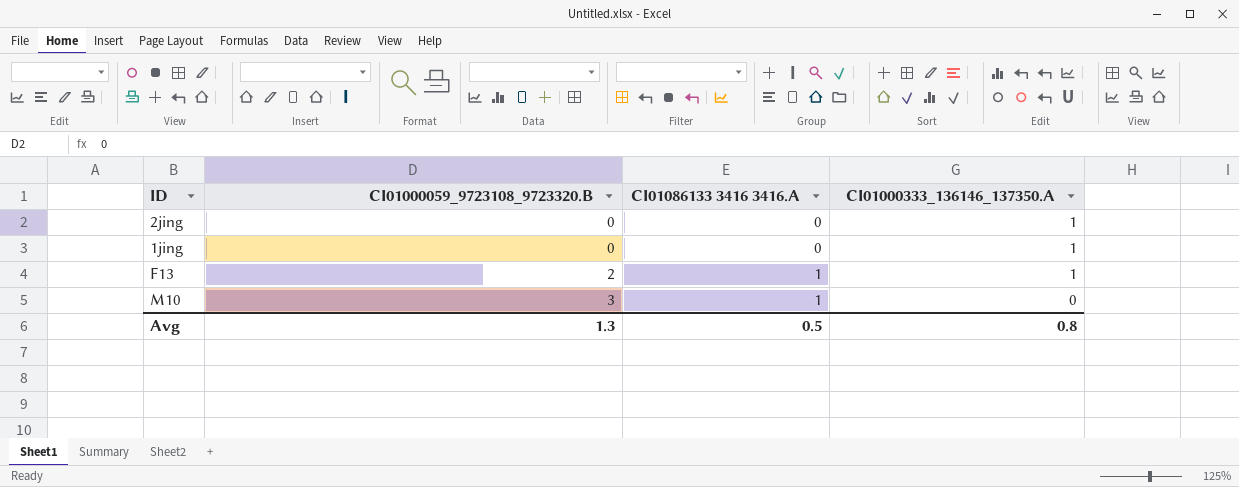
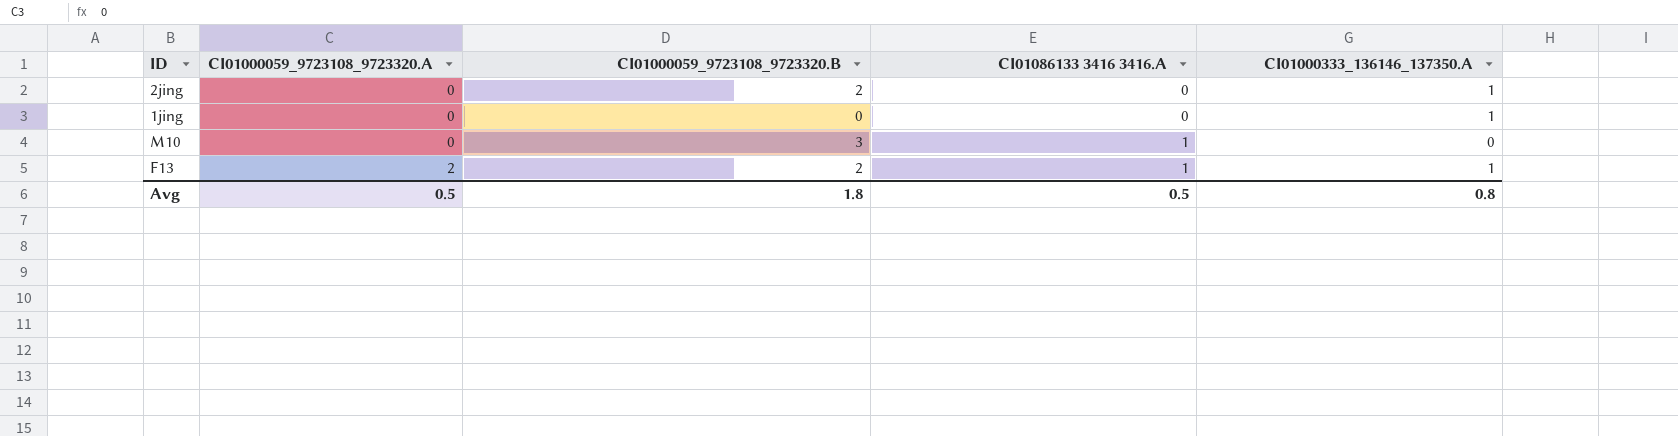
row order: CI01000059_9723108_9723320.B ascending -> CI01000059_9723108_9723320.A ascending
column CI01000059_9723108_9723320.A | position: none -> 2
2jing | CI01000059_9723108_9723320.B: 0 -> 2
Avg | CI01000059_9723108_9723320.B: 1.3 -> 1.8

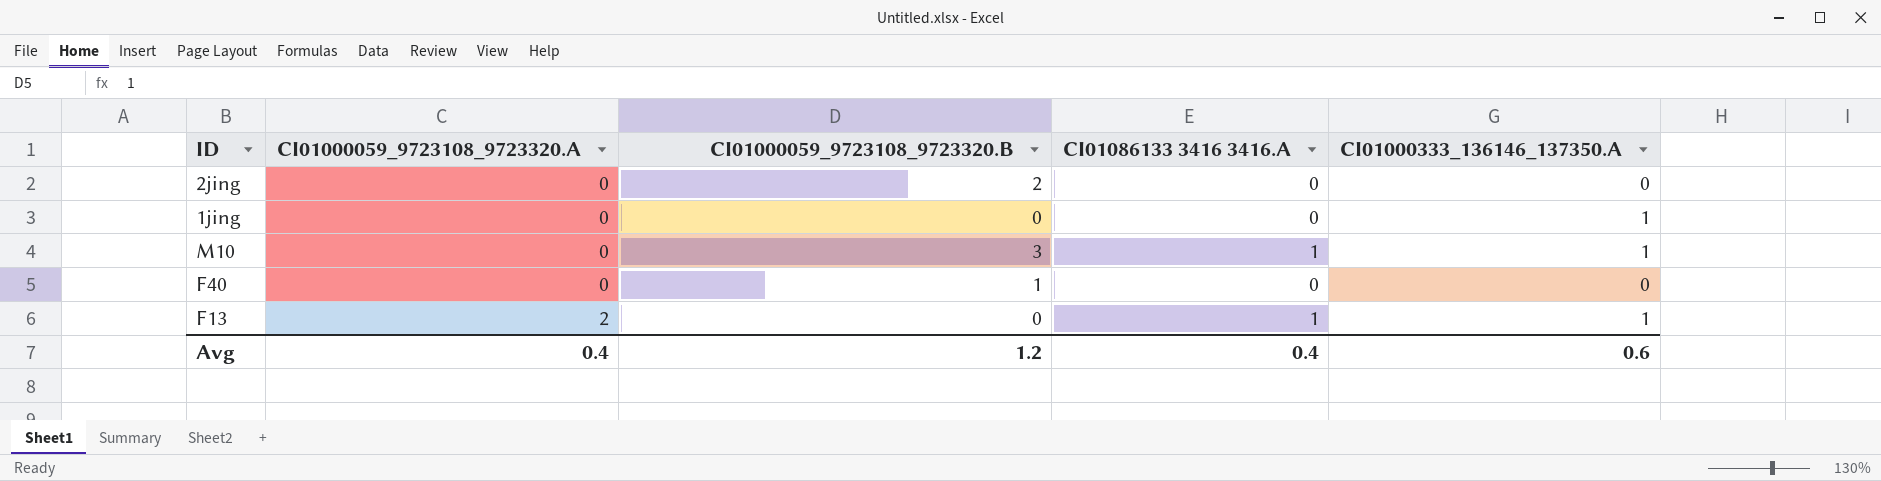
2jing | CI01000333_136146_137350.A: 1 -> 0
M10 | CI01000333_136146_137350.A: 0 -> 1
row F40: none -> 0 | 1 | 0 | 0
F13 | CI01000059_9723108_9723320.B: 2 -> 0
Avg | CI01000059_9723108_9723320.A: 0.5 -> 0.4
Avg | CI01000059_9723108_9723320.B: 1.8 -> 1.2
Avg | CI01086133 3416 3416.A: 0.5 -> 0.4
Avg | CI01000333_136146_137350.A: 0.8 -> 0.6

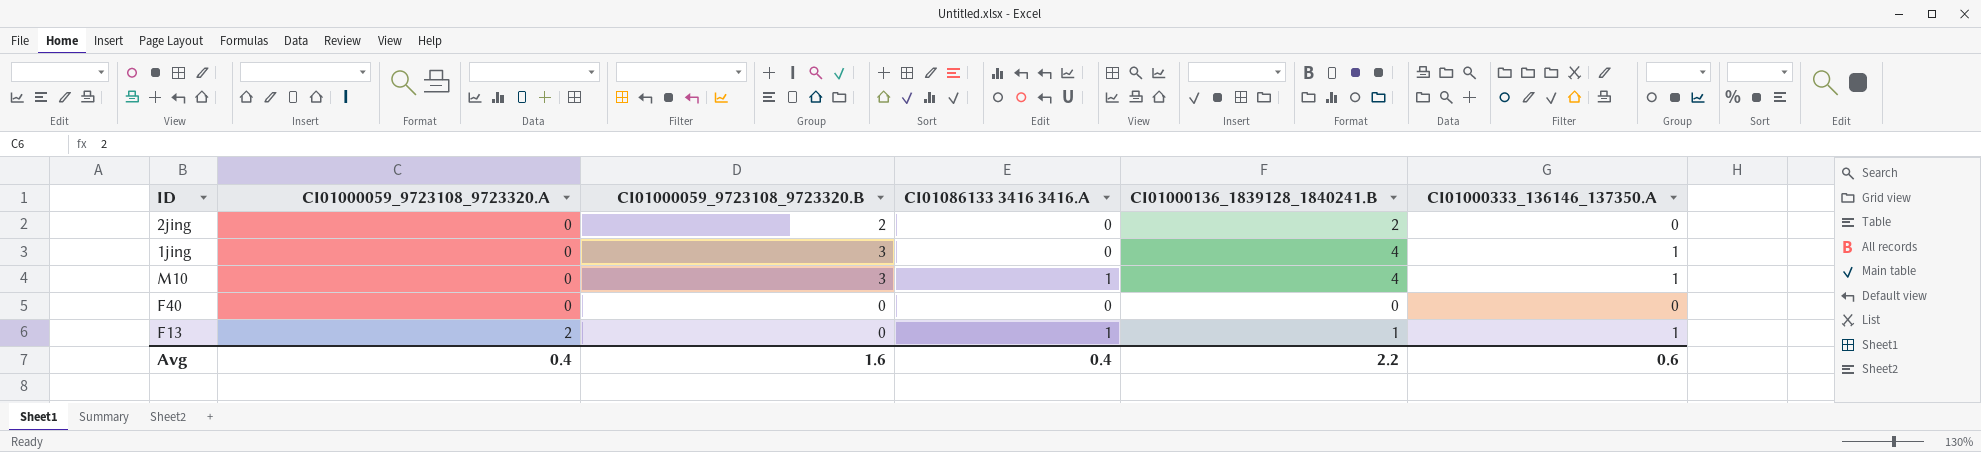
column CI01000136_1839128_1840241.B | formula: none -> [CI01000059_9723108_9723320.B] + [CI01000333_136146_137350.A]
1jing | CI01000059_9723108_9723320.B: 0 -> 3
F40 | CI01000059_9723108_9723320.B: 1 -> 0
Avg | CI01000059_9723108_9723320.B: 1.2 -> 1.6

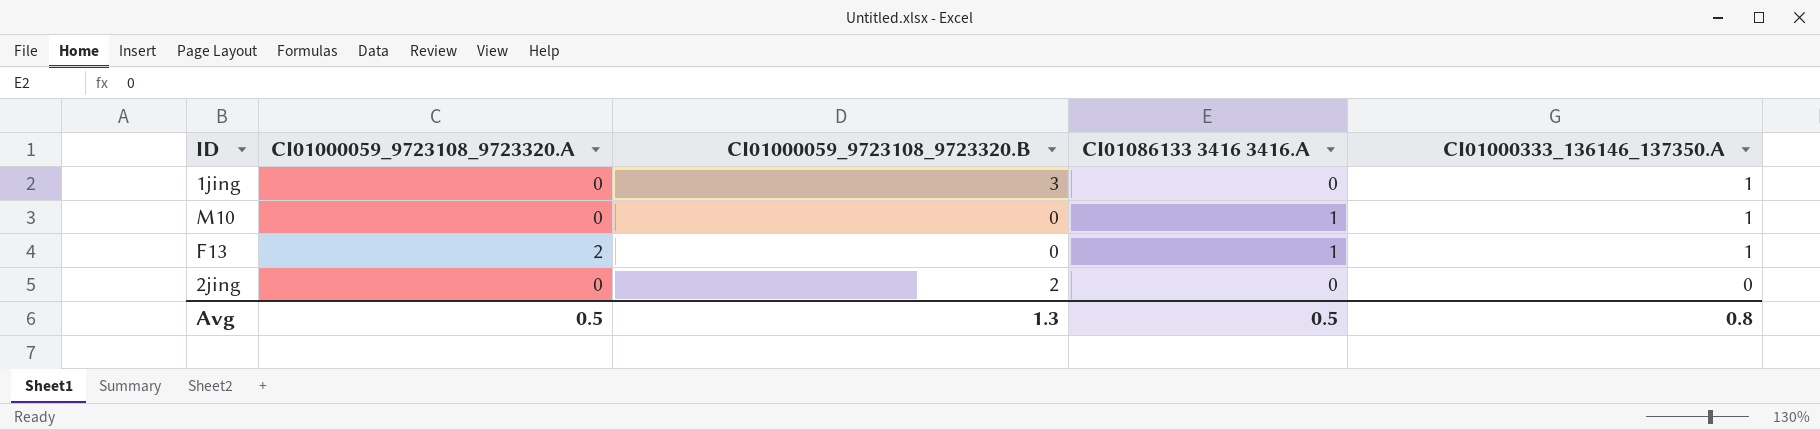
row order: CI01000059_9723108_9723320.A ascending -> CI01000333_136146_137350.A descending
column CI01000136_1839128_1840241.B | formula: [CI01000059_9723108_9723320.B] + [CI01000333_136146_137350.A] -> none
row F40: 0 | 0 | 0 | 0 | 0 -> none
M10 | CI01000059_9723108_9723320.B: 3 -> 0
Avg | CI01000059_9723108_9723320.A: 0.4 -> 0.5
Avg | CI01000059_9723108_9723320.B: 1.6 -> 1.3
Avg | CI01086133 3416 3416.A: 0.4 -> 0.5
Avg | CI01000333_136146_137350.A: 0.6 -> 0.8

